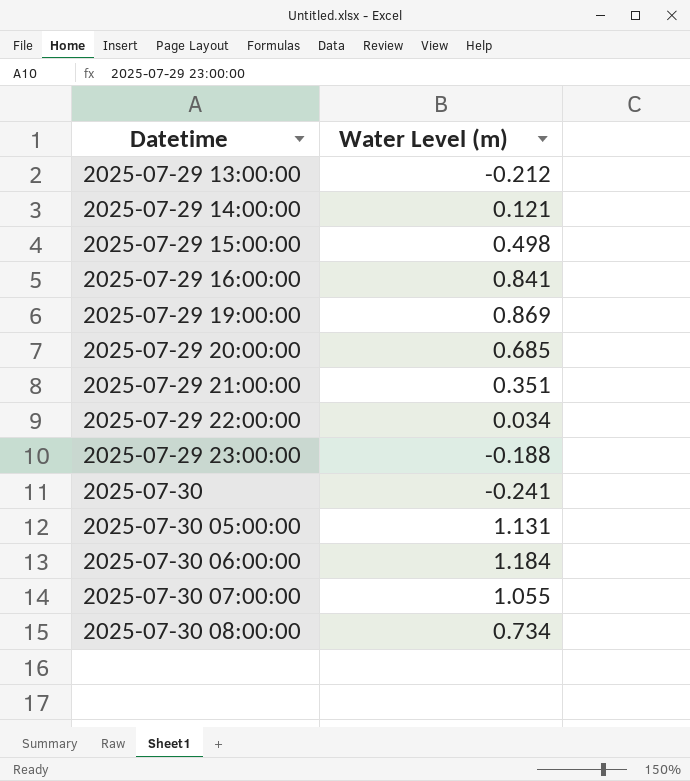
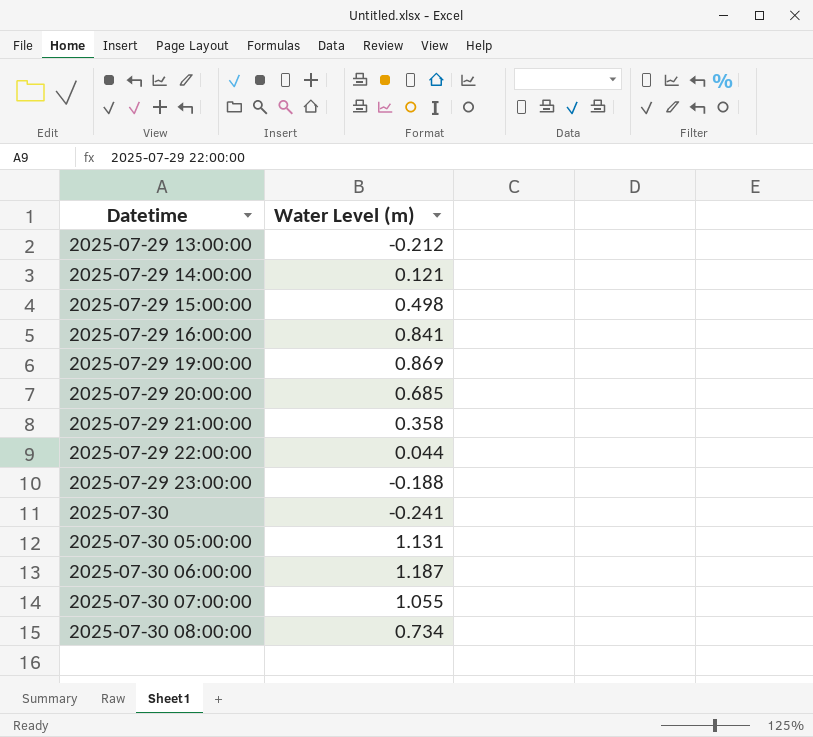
2025-07-29 21:00:00 | Water Level (m): 0.351 -> 0.358
2025-07-29 22:00:00 | Water Level (m): 0.034 -> 0.044
2025-07-30 06:00:00 | Water Level (m): 1.184 -> 1.187

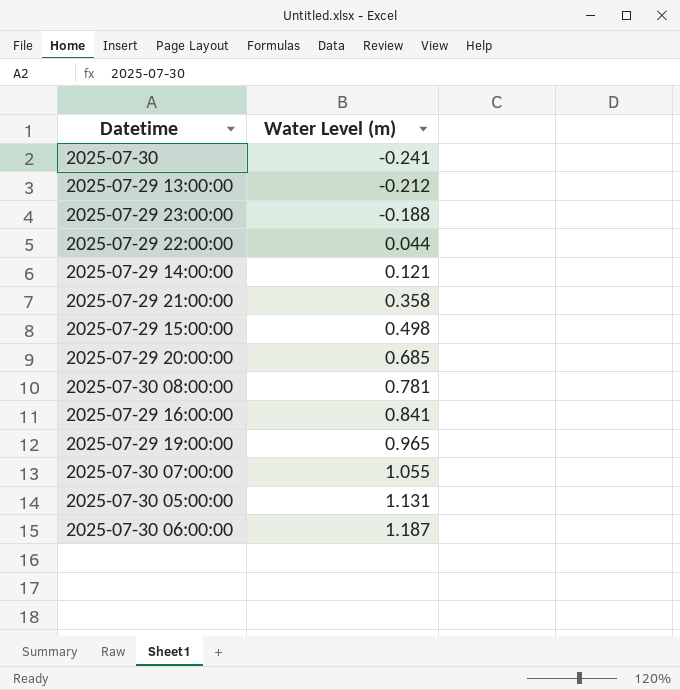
row order: Datetime ascending -> Water Level (m) ascending
2025-07-30 08:00:00 | Water Level (m): 0.734 -> 0.781
2025-07-29 19:00:00 | Water Level (m): 0.869 -> 0.965

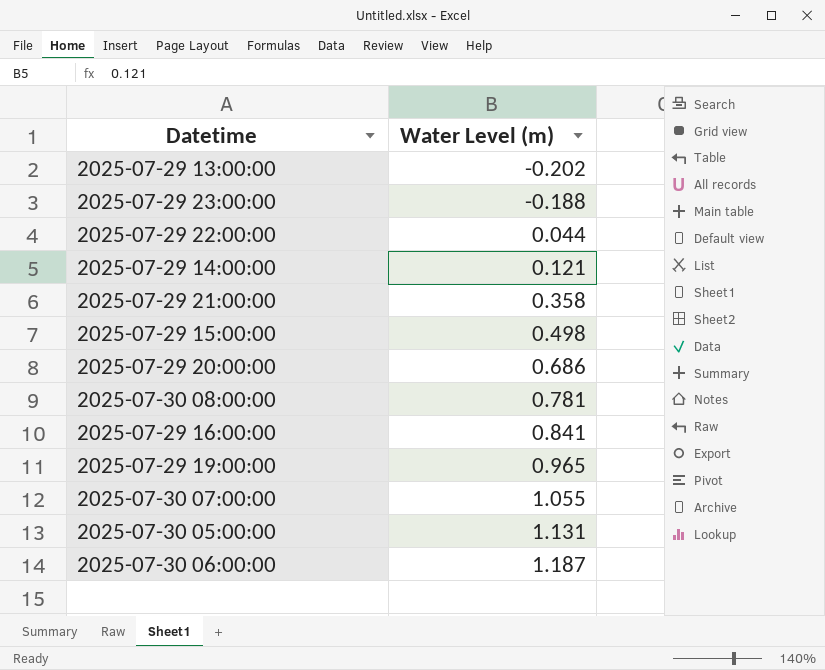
row 2025-07-30: -0.241 -> none
2025-07-29 13:00:00 | Water Level (m): -0.212 -> -0.202
2025-07-29 20:00:00 | Water Level (m): 0.685 -> 0.686

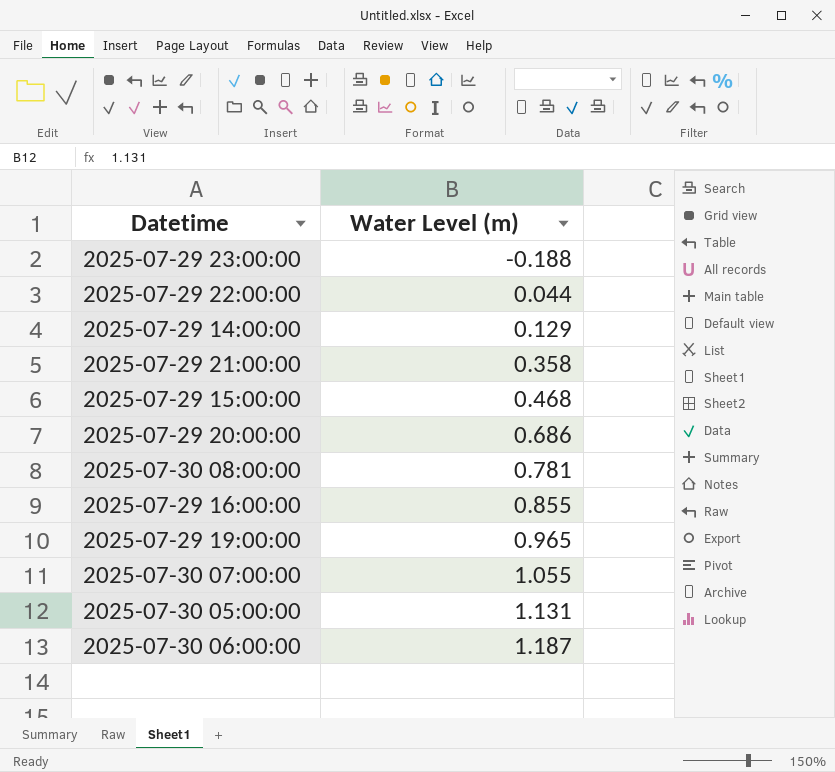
row 2025-07-29 13:00:00: -0.202 -> none
2025-07-29 14:00:00 | Water Level (m): 0.121 -> 0.129
2025-07-29 15:00:00 | Water Level (m): 0.498 -> 0.468
2025-07-29 16:00:00 | Water Level (m): 0.841 -> 0.855

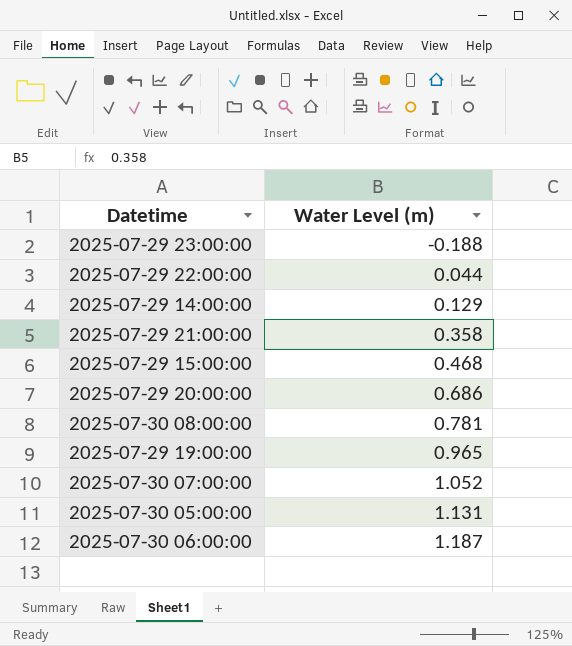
row 2025-07-29 16:00:00: 0.855 -> none
2025-07-30 07:00:00 | Water Level (m): 1.055 -> 1.052

